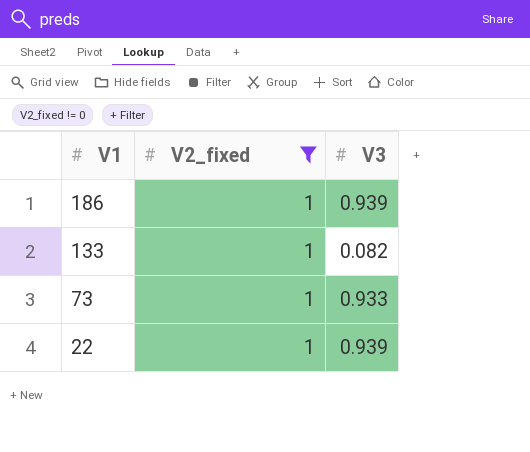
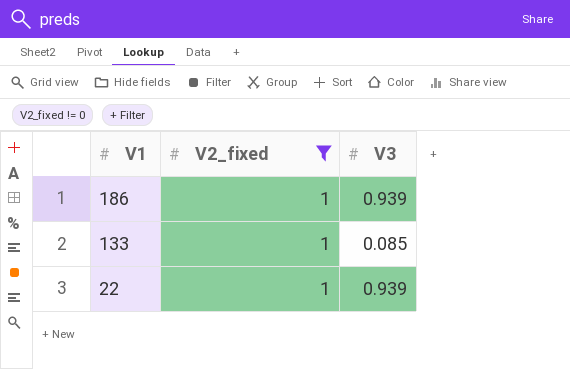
row 73: 1 | 0.933 -> none
133 | V3: 0.082 -> 0.085

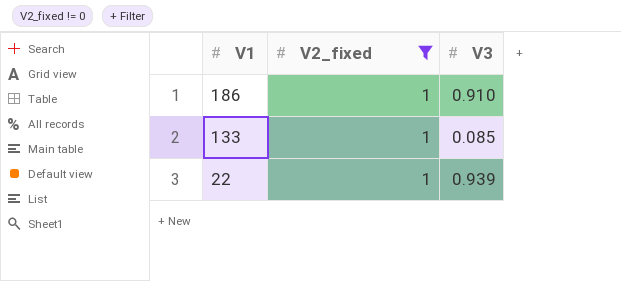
186 | V3: 0.939 -> 0.910

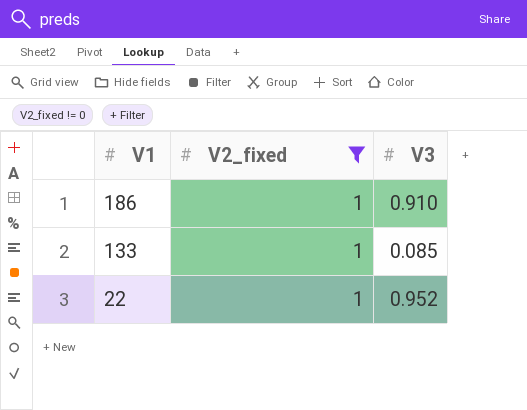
22 | V3: 0.939 -> 0.952

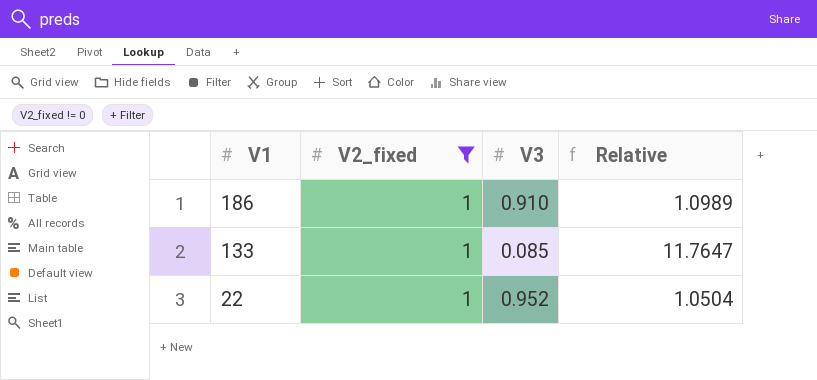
column Relative | formula: none -> [V2_fixed] / [V3]

